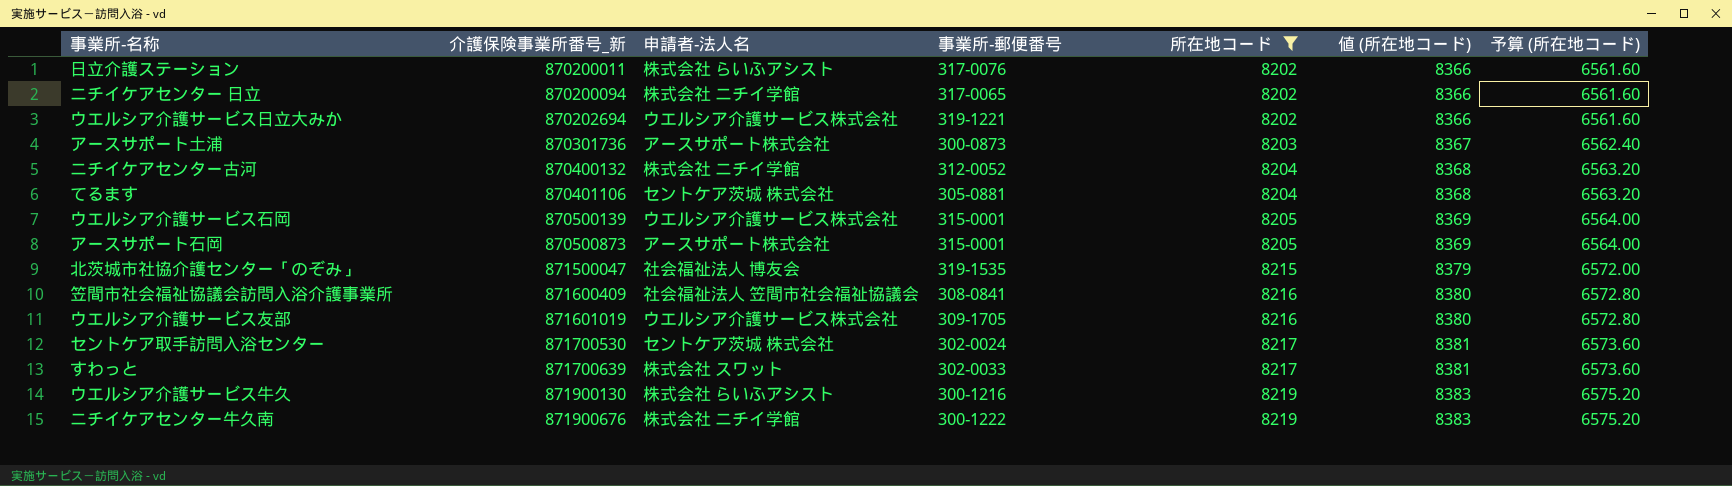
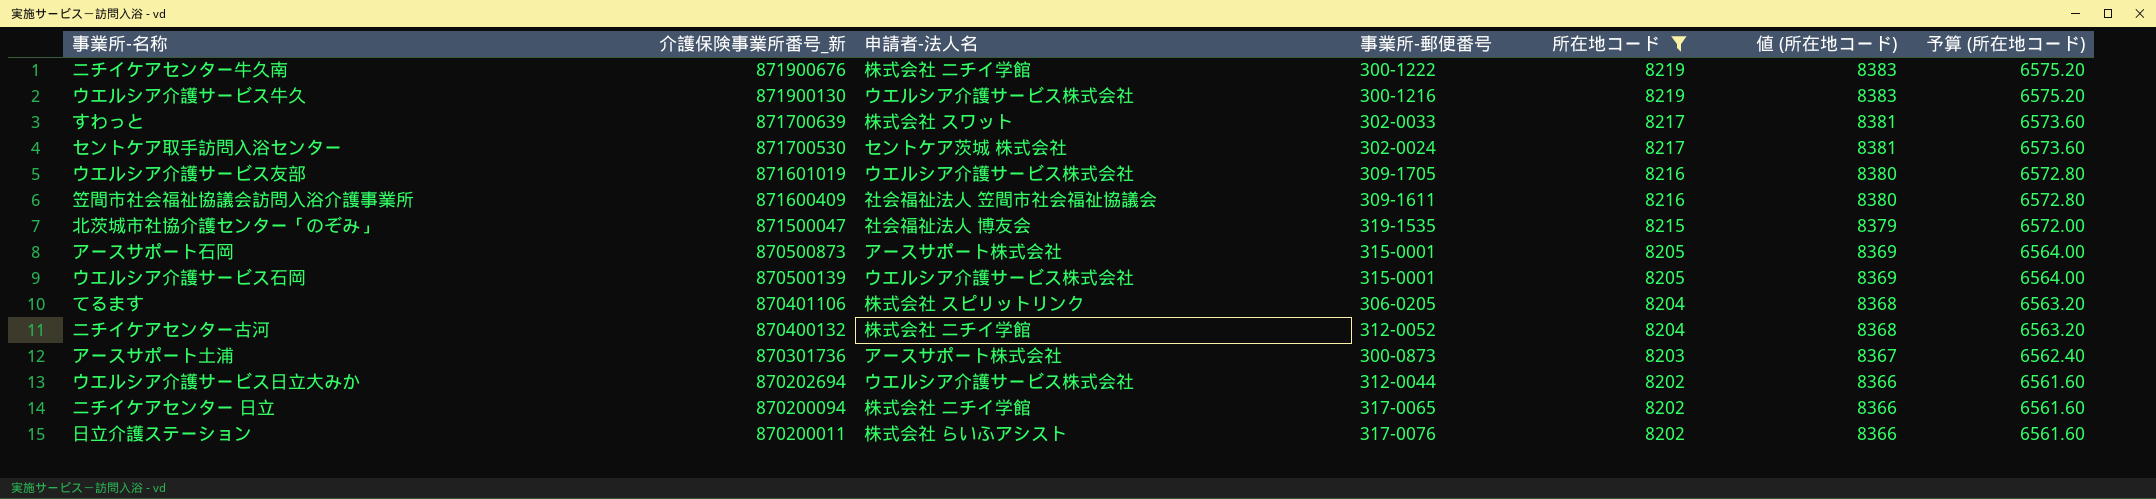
row order: 介護保険事業所番号_新 ascending -> 介護保険事業所番号_新 descending
ウエルシア介護サービス牛久 | 申請者-法人名: 株式会社 らいふアシスト -> ウエルシア介護サービス株式会社
笠間市社会福祉協議会訪問入浴介護事業所 | 事業所-郵便番号: 308-0841 -> 309-1611
てるます | 申請者-法人名: セントケア茨城 株式会社 -> 株式会社 スピリットリンク
てるます | 事業所-郵便番号: 305-0881 -> 306-0205
ウエルシア介護サービス日立大みか | 事業所-郵便番号: 319-1221 -> 312-0044

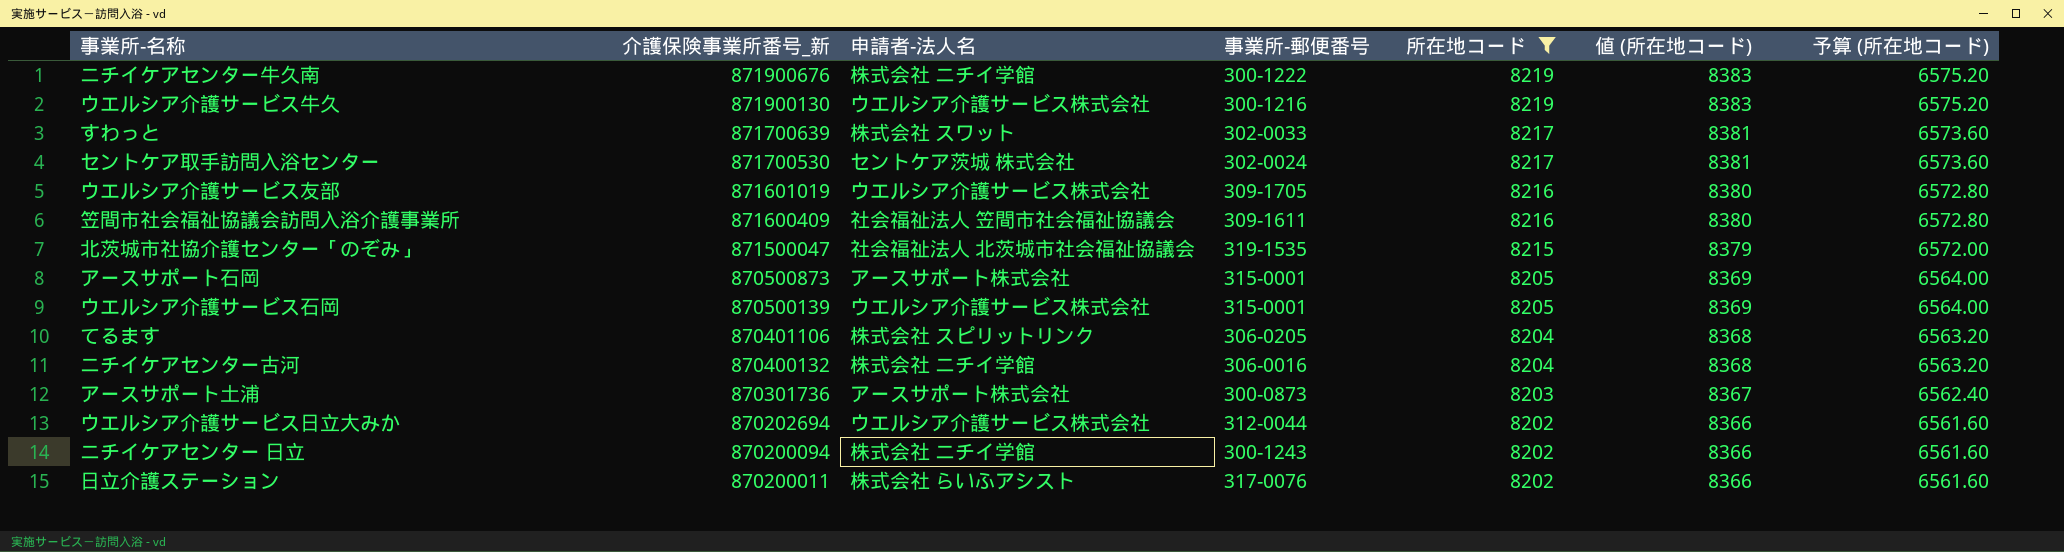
北茨城市社協介護センター「のぞみ」 | 申請者-法人名: 社会福祉法人 博友会 -> 社会福祉法人 北茨城市社会福祉協議会
ニチイケアセンター古河 | 事業所-郵便番号: 312-0052 -> 306-0016
ニチイケアセンター 日立 | 事業所-郵便番号: 317-0065 -> 300-1243

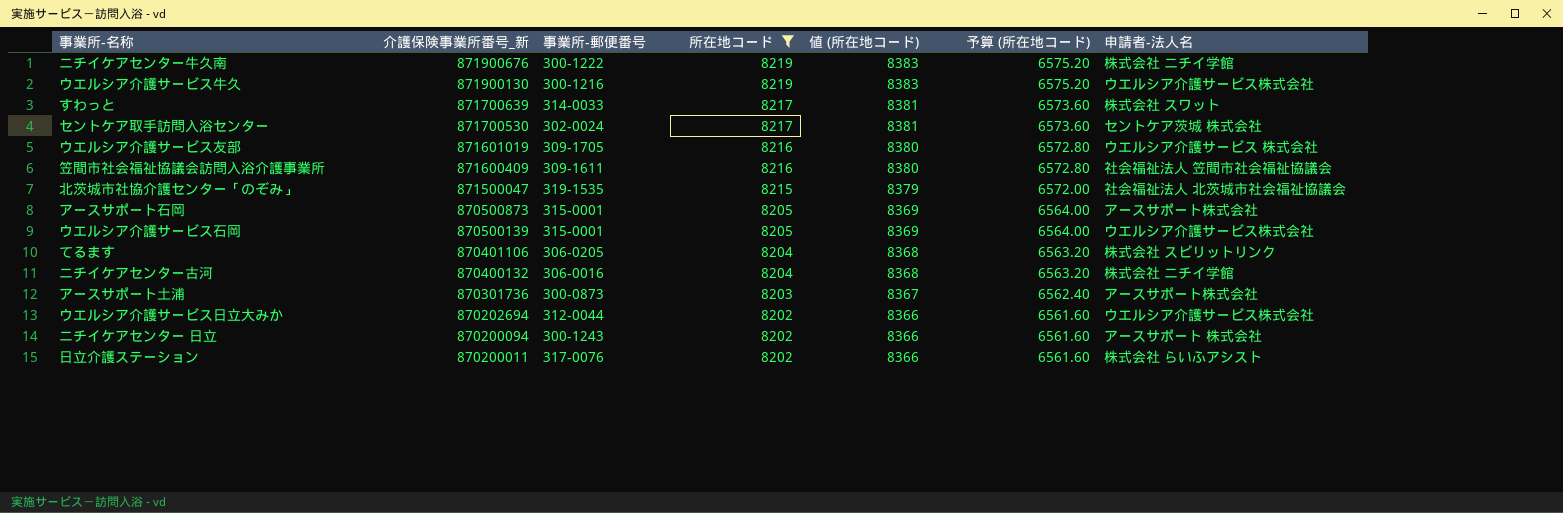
column 申請者-法人名 | position: 3 -> 7
すわっと | 事業所-郵便番号: 302-0033 -> 314-0033
ウエルシア介護サービス友部 | 申請者-法人名: ウエルシア介護サービス株式会社 -> ウエルシア介護サービス 株式会社
ニチイケアセンター 日立 | 申請者-法人名: 株式会社 ニチイ学館 -> アースサポート 株式会社

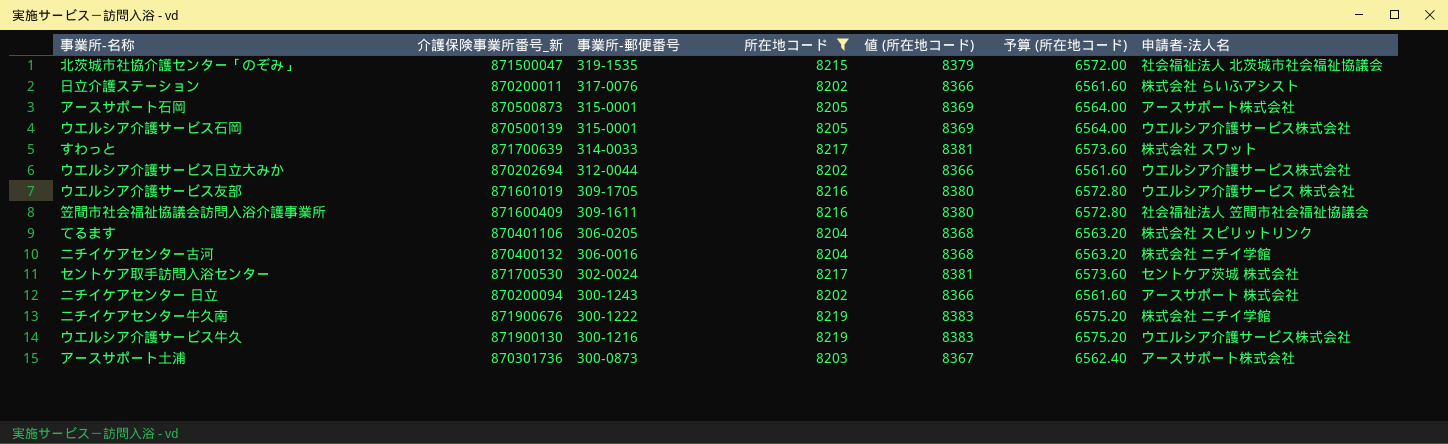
row order: 介護保険事業所番号_新 descending -> 事業所-郵便番号 descending

